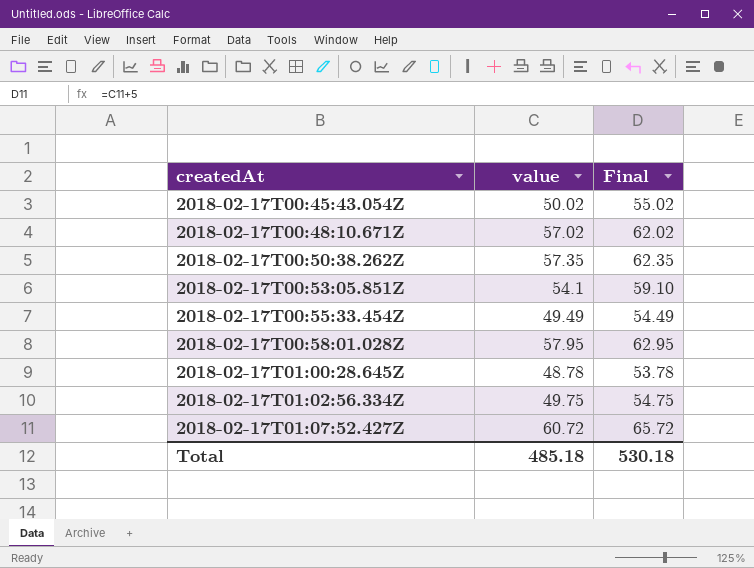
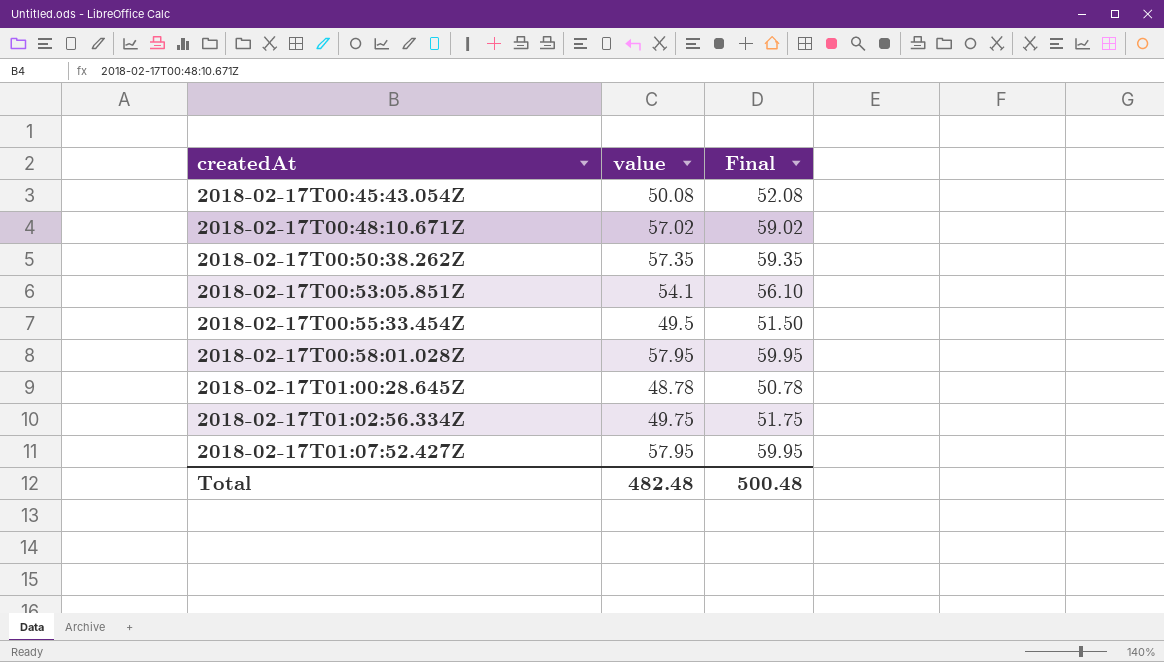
column Final | formula: [value] + 5 -> [value] + 2
2018-02-17T00:45:43.054Z | value: 50.02 -> 50.08
2018-02-17T00:55:33.454Z | value: 49.49 -> 49.5
2018-02-17T01:07:52.427Z | value: 60.72 -> 57.95
Total | value: 485.18 -> 482.48
Total | Final: 530.18 -> 500.48

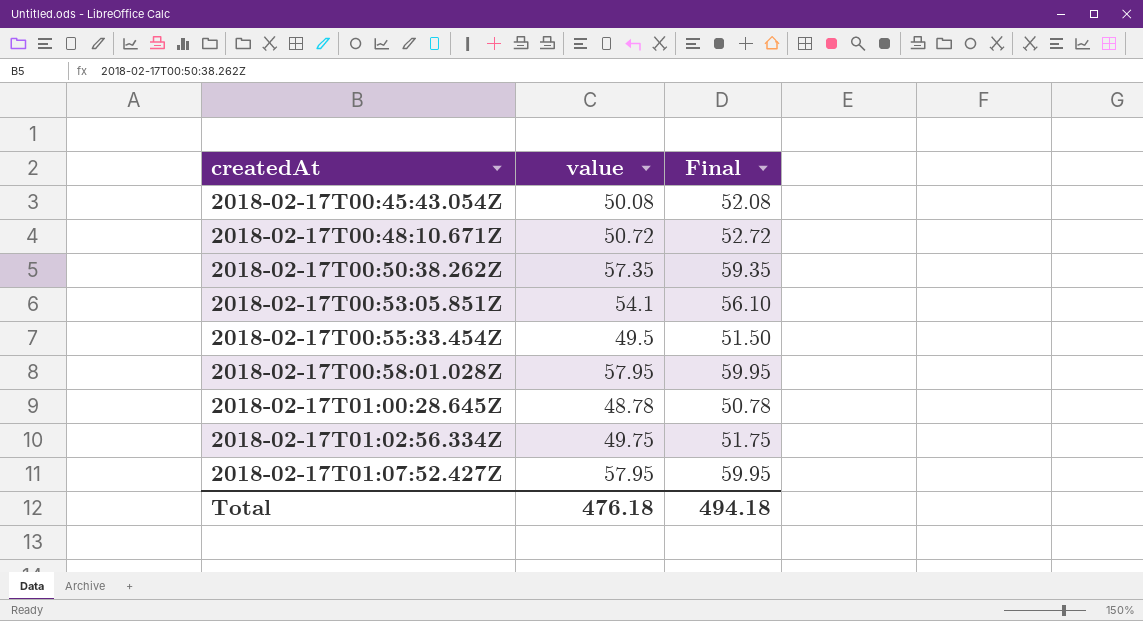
2018-02-17T00:48:10.671Z | value: 57.02 -> 50.72
2018-02-17T00:48:10.671Z | Final: 59.02 -> 52.72
Total | value: 482.48 -> 476.18
Total | Final: 500.48 -> 494.18

